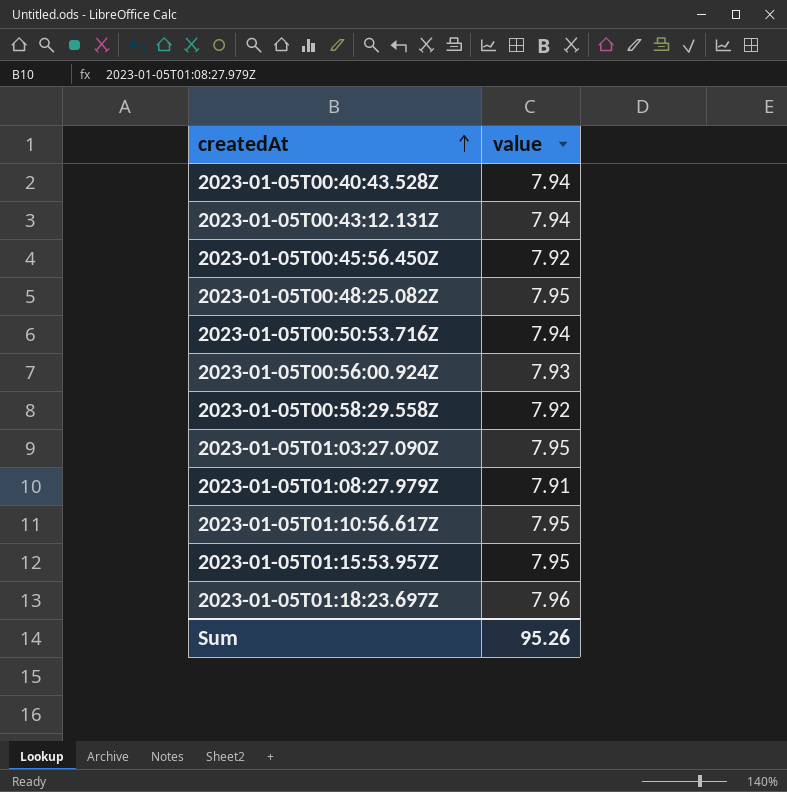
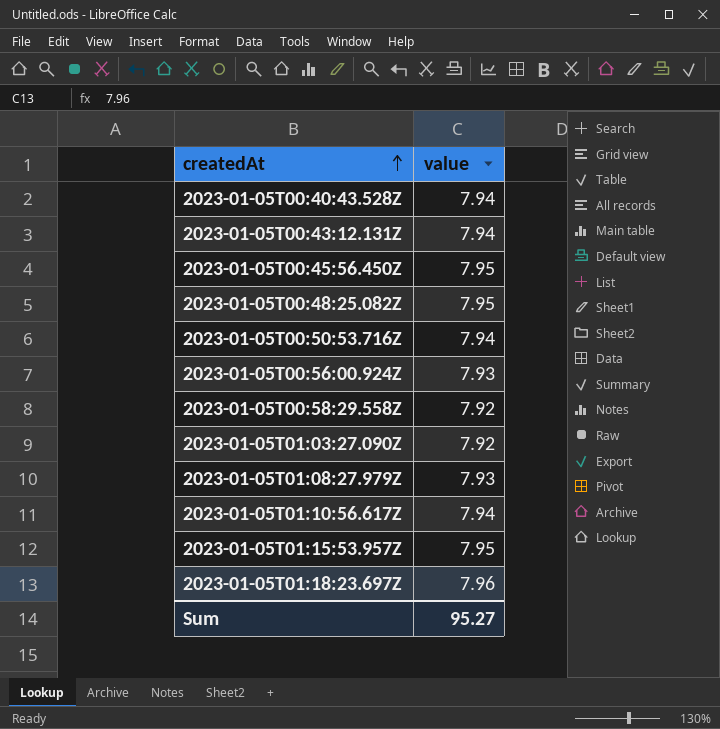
2023-01-05T00:45:56.450Z | value: 7.92 -> 7.95
2023-01-05T01:03:27.090Z | value: 7.95 -> 7.92
2023-01-05T01:08:27.979Z | value: 7.91 -> 7.93
2023-01-05T01:10:56.617Z | value: 7.95 -> 7.94
Sum | value: 95.26 -> 95.27

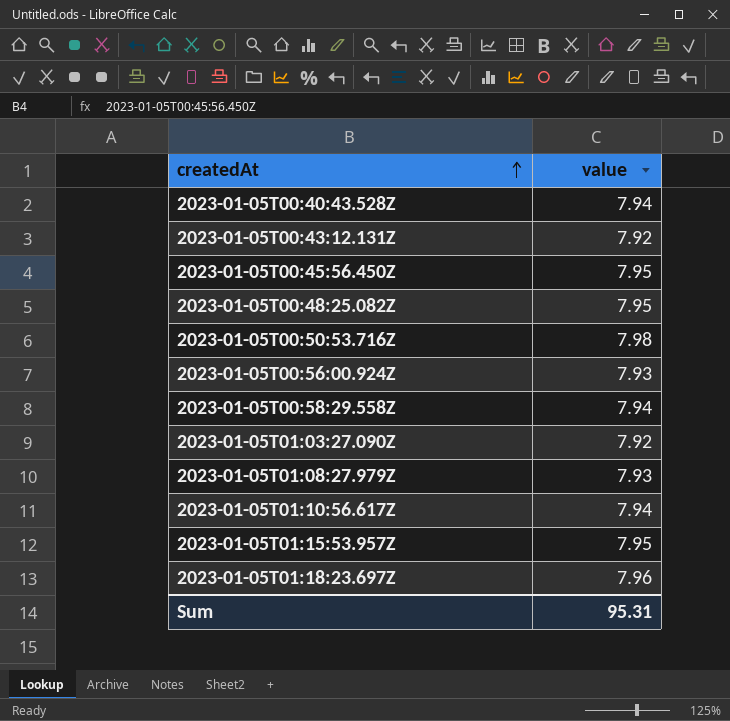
2023-01-05T00:43:12.131Z | value: 7.94 -> 7.92
2023-01-05T00:50:53.716Z | value: 7.94 -> 7.98
2023-01-05T00:58:29.558Z | value: 7.92 -> 7.94
Sum | value: 95.27 -> 95.31

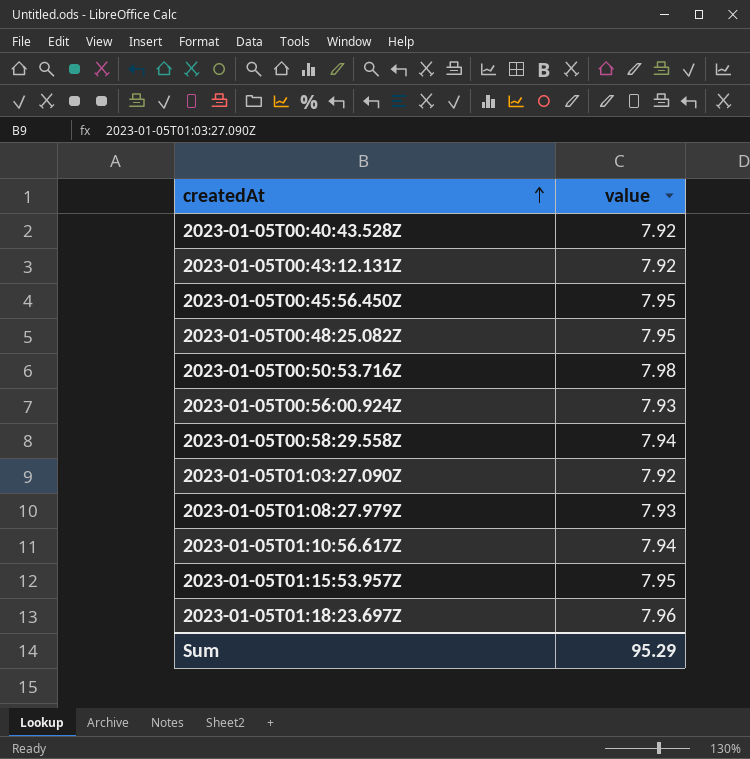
2023-01-05T00:40:43.528Z | value: 7.94 -> 7.92
Sum | value: 95.31 -> 95.29

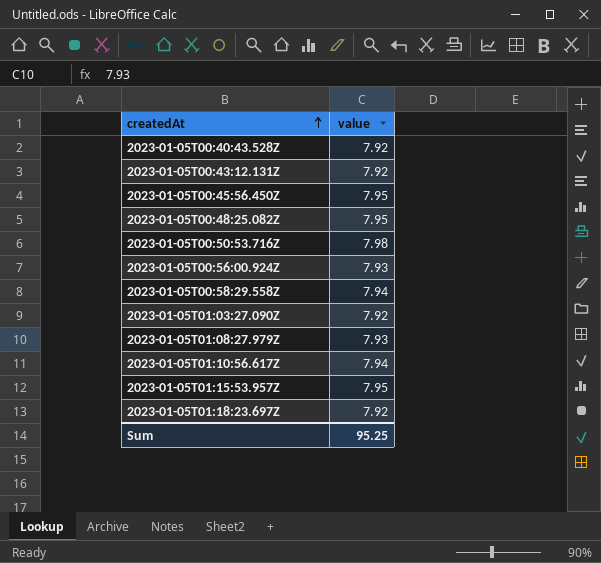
2023-01-05T01:18:23.697Z | value: 7.96 -> 7.92
Sum | value: 95.29 -> 95.25

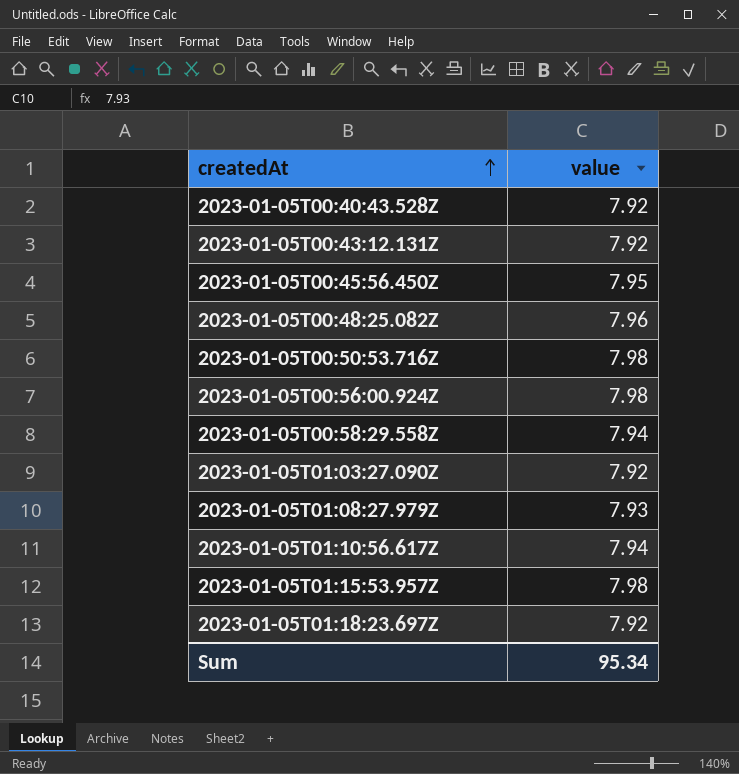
2023-01-05T00:48:25.082Z | value: 7.95 -> 7.96
2023-01-05T00:56:00.924Z | value: 7.93 -> 7.98
2023-01-05T01:15:53.957Z | value: 7.95 -> 7.98
Sum | value: 95.25 -> 95.34

